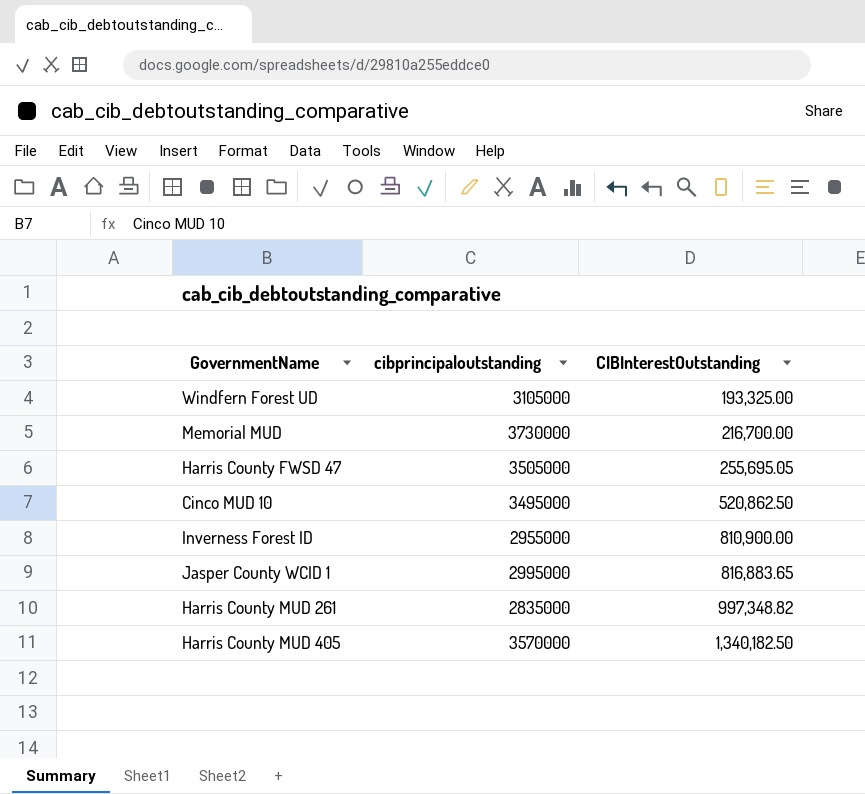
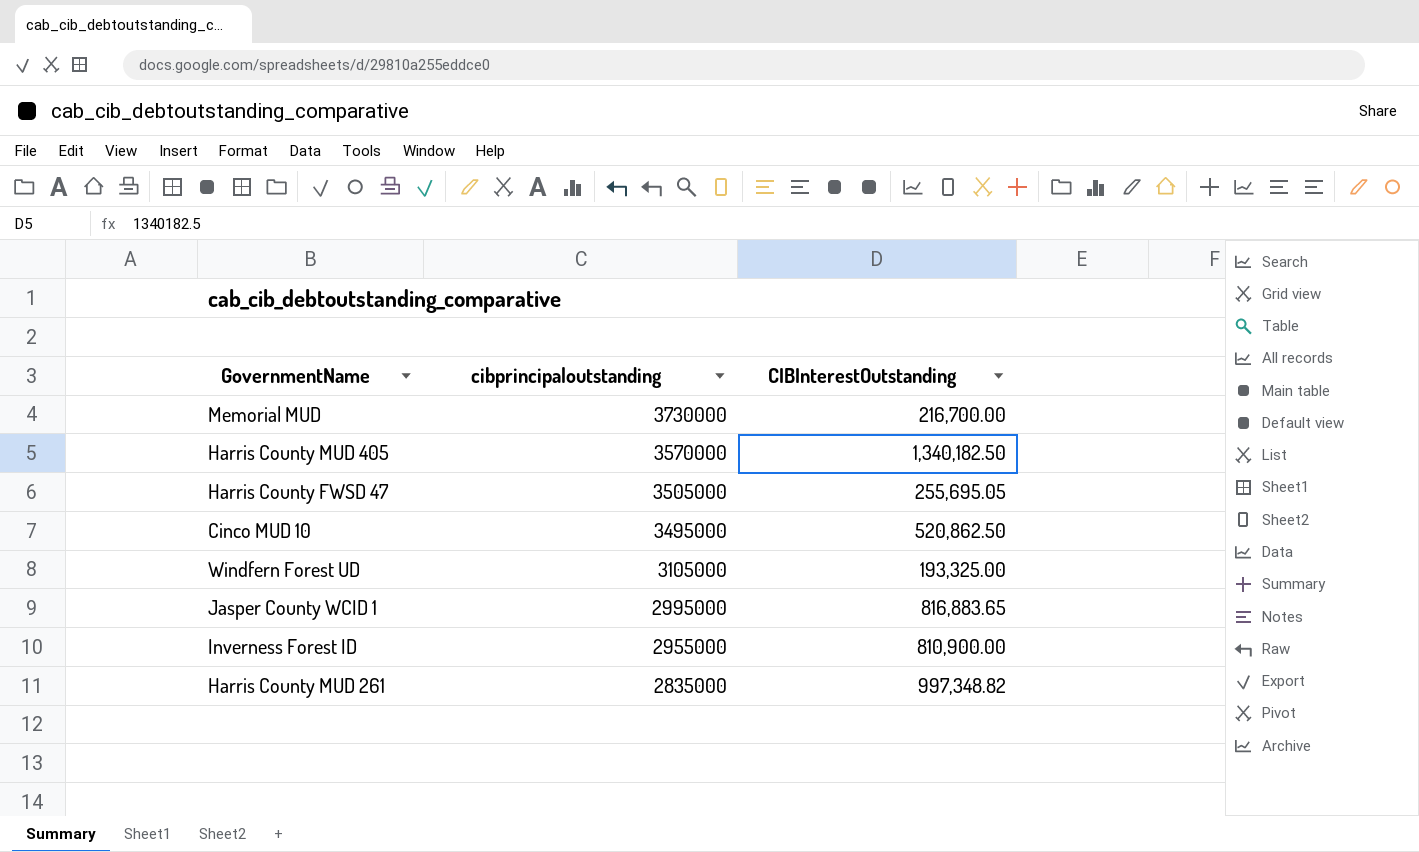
row order: CIBInterestOutstanding ascending -> cibprincipaloutstanding descending

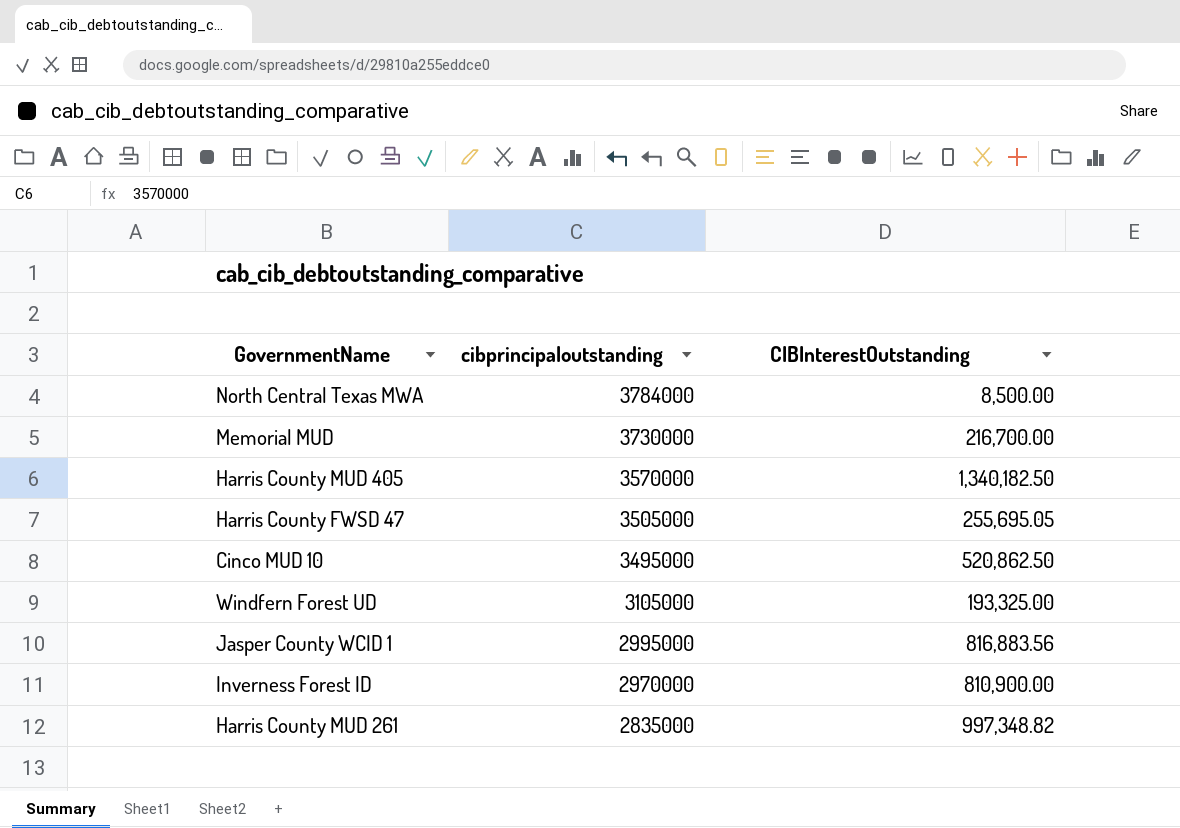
row North Central Texas MWA: none -> 3784000 | 8,500.00
Jasper County WCID 1 | CIBInterestOutstanding: 816,883.65 -> 816,883.56
Inverness Forest ID | cibprincipaloutstanding: 2955000 -> 2970000

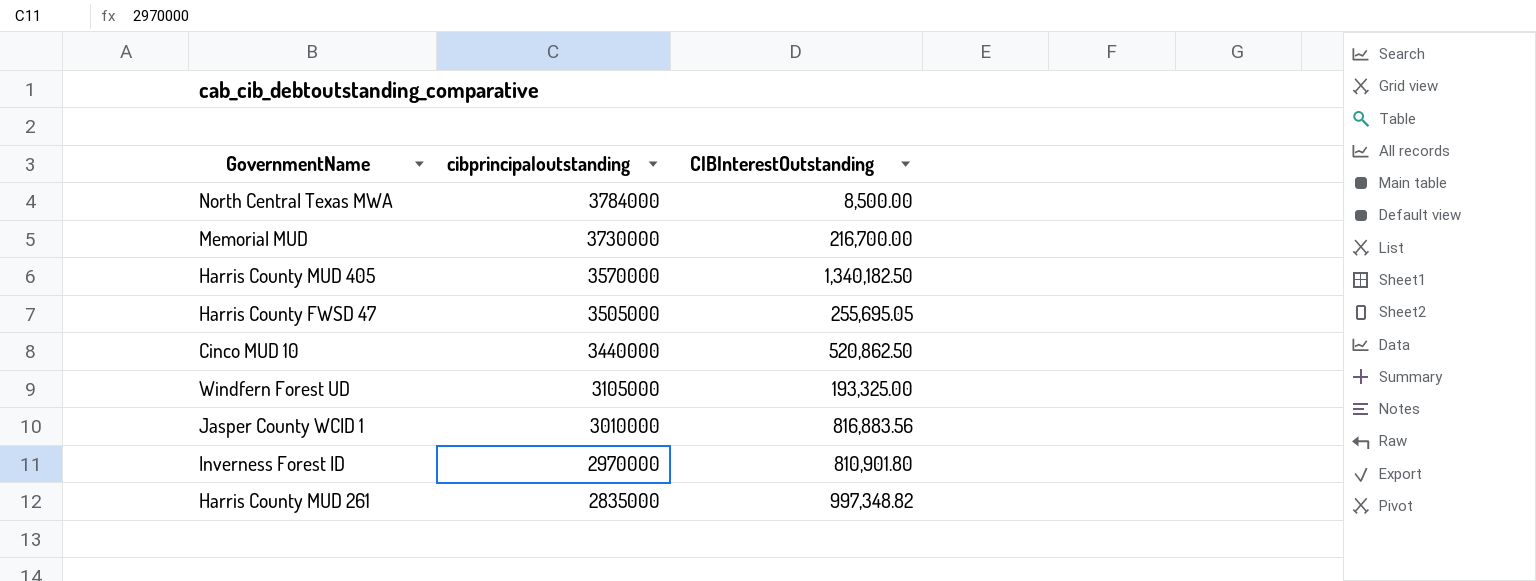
Cinco MUD 10 | cibprincipaloutstanding: 3495000 -> 3440000
Jasper County WCID 1 | cibprincipaloutstanding: 2995000 -> 3010000
Inverness Forest ID | CIBInterestOutstanding: 810,900.00 -> 810,901.80

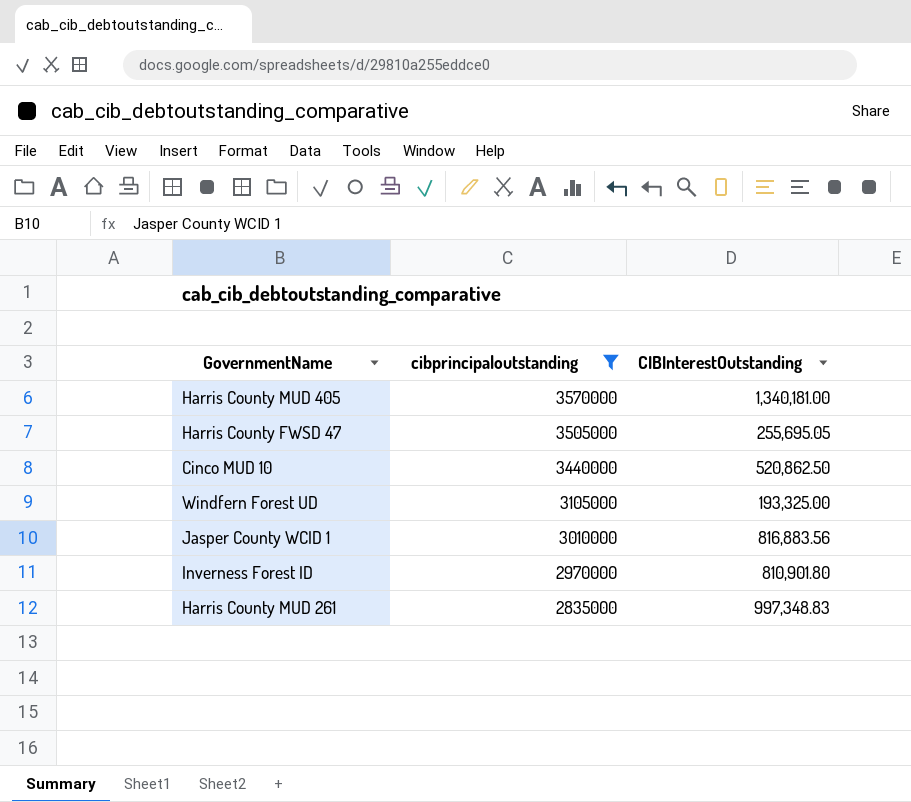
filter: none -> cibprincipaloutstanding <= 3570000
Harris County MUD 405 | CIBInterestOutstanding: 1,340,182.50 -> 1,340,181.00
Harris County MUD 261 | CIBInterestOutstanding: 997,348.82 -> 997,348.83

